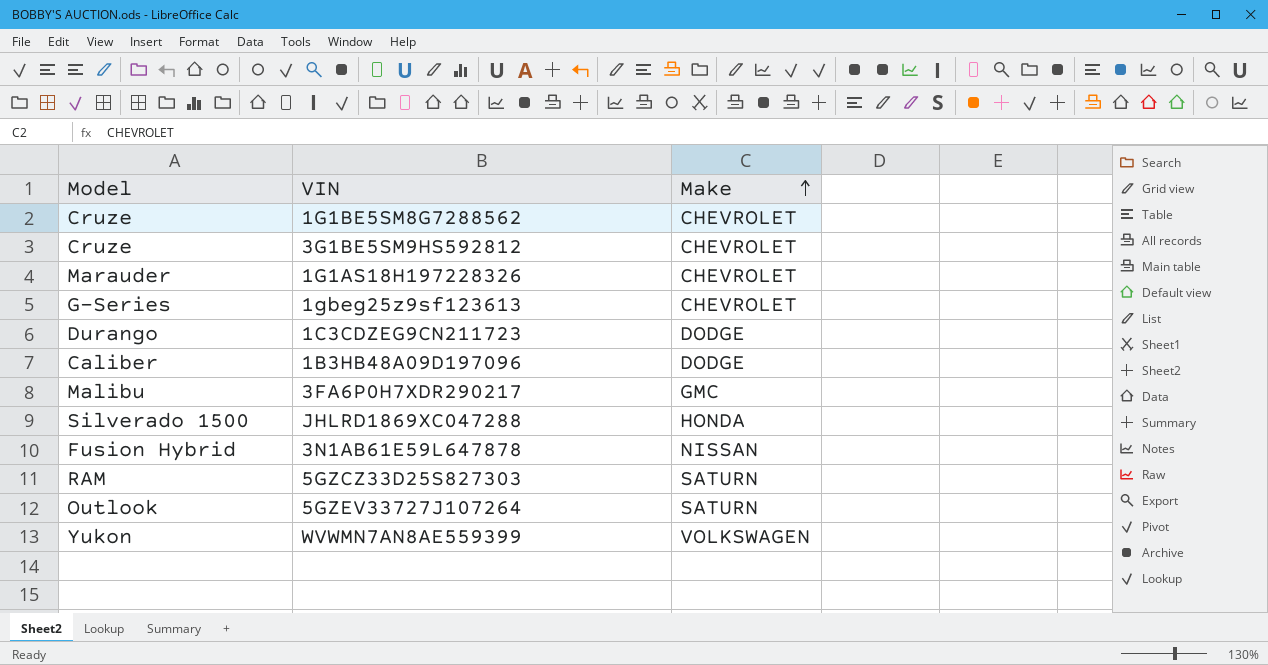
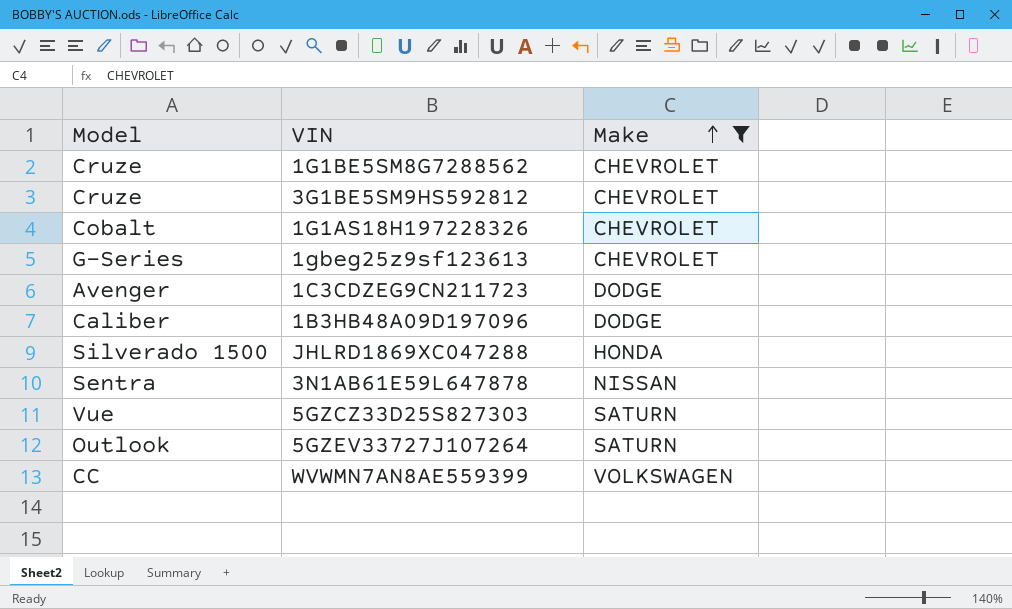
filter: none -> Make != GMC
1G1AS18H197228326 | Model: Marauder -> Cobalt
1C3CDZEG9CN211723 | Model: Durango -> Avenger
3N1AB61E59L647878 | Model: Fusion Hybrid -> Sentra
5GZCZ33D25S827303 | Model: RAM -> Vue
WVWMN7AN8AE559399 | Model: Yukon -> CC

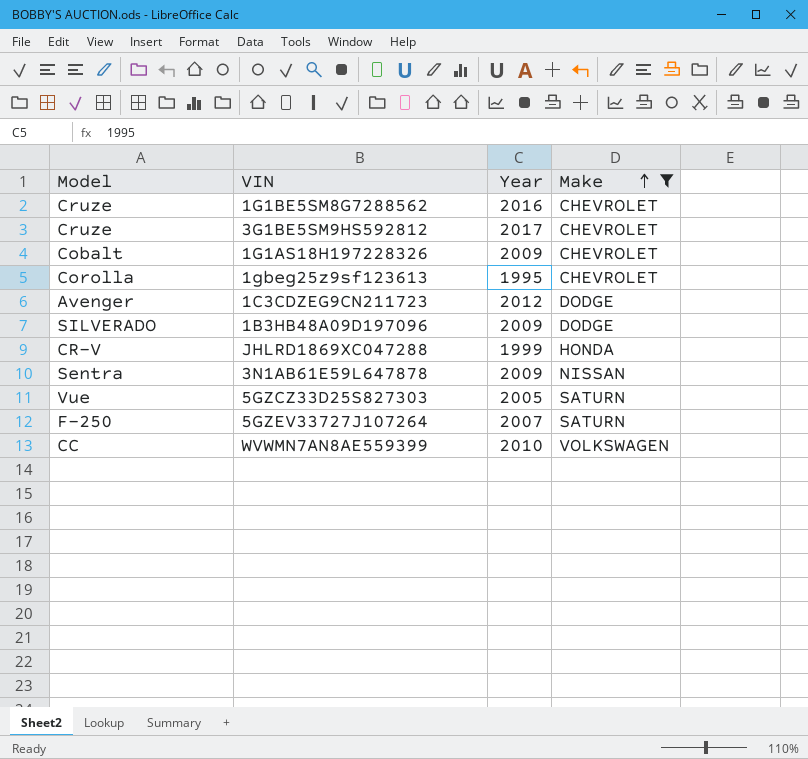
column Year | position: none -> 3
1gbeg25z9sf123613 | Model: G-Series -> Corolla
1B3HB48A09D197096 | Model: Caliber -> SILVERADO
JHLRD1869XC047288 | Model: Silverado 1500 -> CR-V
5GZEV33727J107264 | Model: Outlook -> F-250

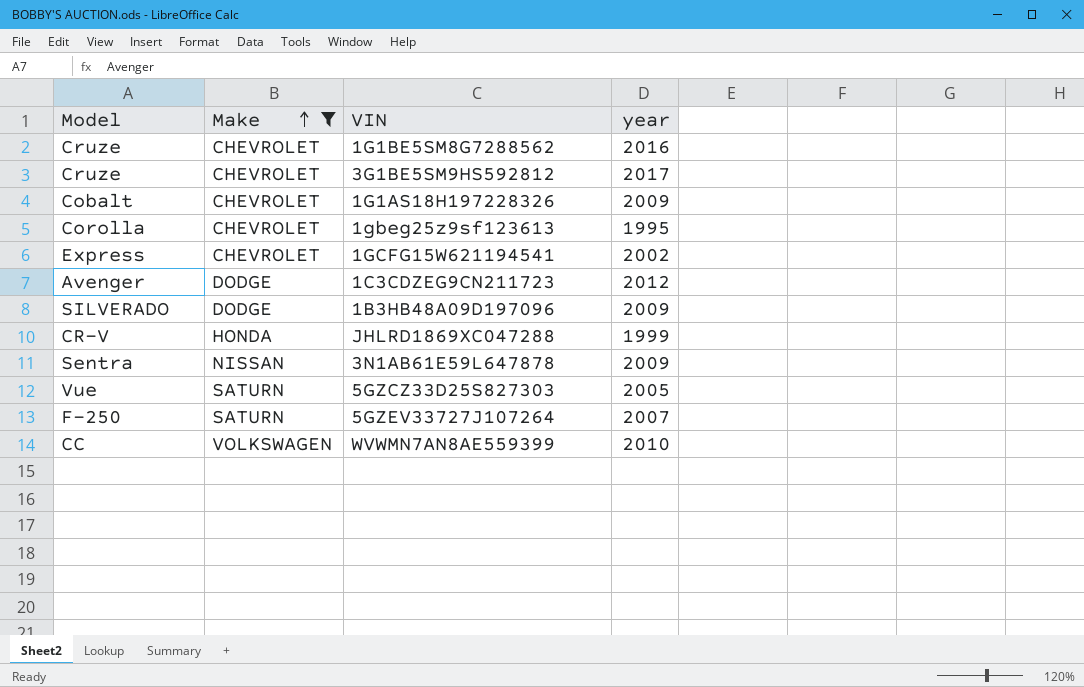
column Make | position: 4 -> 2
column name: Year -> year
row 1GCFG15W621194541: none -> Express | CHEVROLET | 2002

